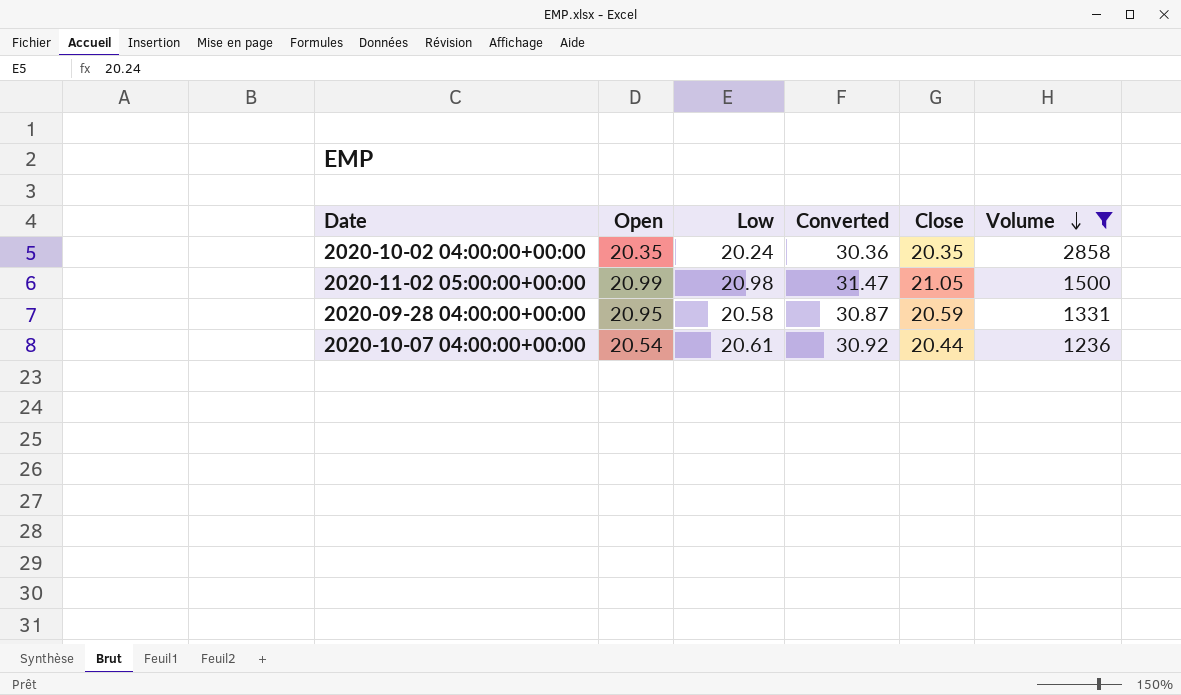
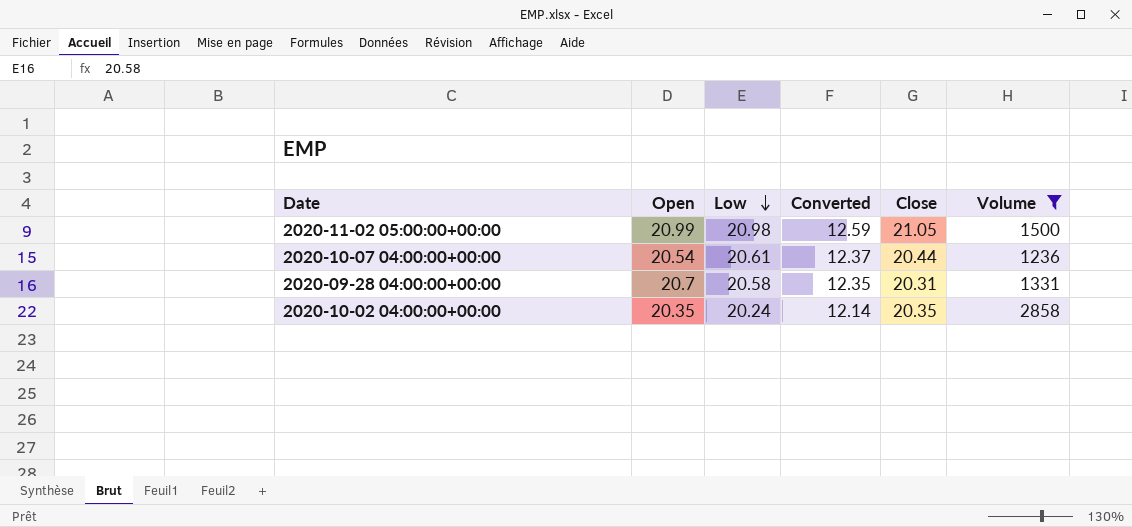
row order: Volume descending -> Low descending
column Converted | formula: [Low] * 1.5 -> [Low] * 0.6
2020-09-28 04:00:00+00:00 | Open: 20.95 -> 20.7
2020-09-28 04:00:00+00:00 | Close: 20.59 -> 20.31

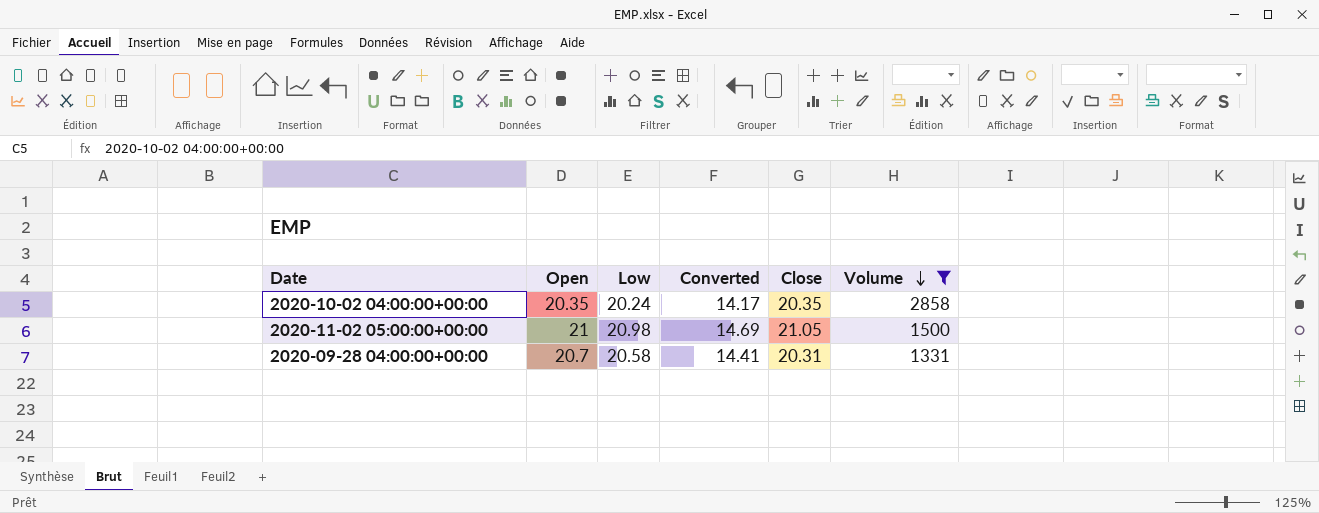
row order: Low descending -> Volume descending
column Converted | formula: [Low] * 0.6 -> [Low] * 0.7
row 2020-10-07 04:00:00+00:00: 20.54 | 20.61 | 12.37 | 20.44 | 1236 -> none
2020-11-02 05:00:00+00:00 | Open: 20.99 -> 21

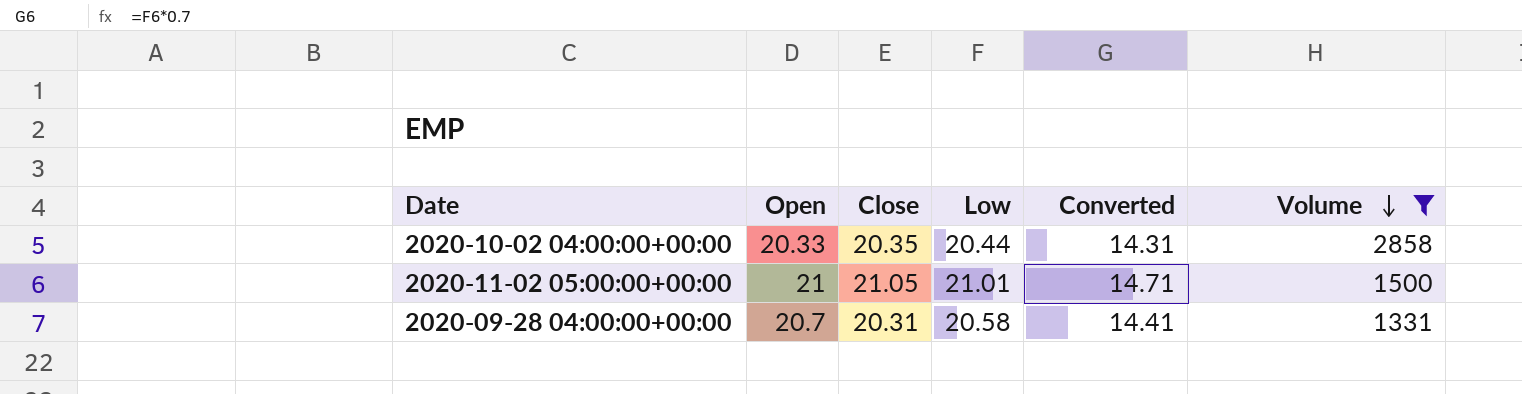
column Close | position: 5 -> 3
2020-10-02 04:00:00+00:00 | Open: 20.35 -> 20.33
2020-10-02 04:00:00+00:00 | Low: 20.24 -> 20.44
2020-10-02 04:00:00+00:00 | Converted: 14.17 -> 14.31
2020-11-02 05:00:00+00:00 | Low: 20.98 -> 21.01
2020-11-02 05:00:00+00:00 | Converted: 14.69 -> 14.71

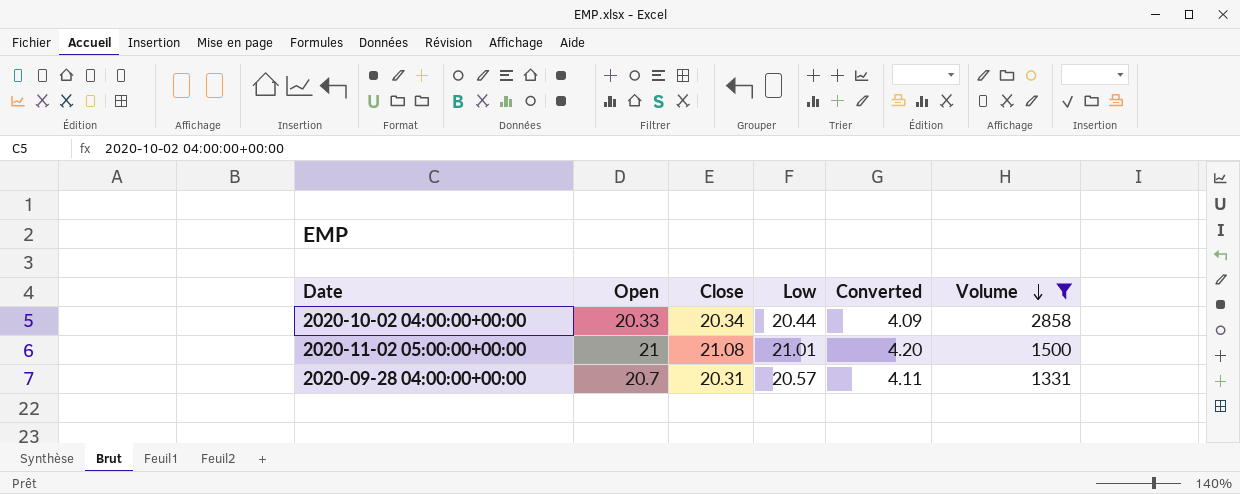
column Converted | formula: [Low] * 0.7 -> [Low] * 0.2
2020-10-02 04:00:00+00:00 | Close: 20.35 -> 20.34
2020-11-02 05:00:00+00:00 | Close: 21.05 -> 21.08
2020-09-28 04:00:00+00:00 | Low: 20.58 -> 20.57

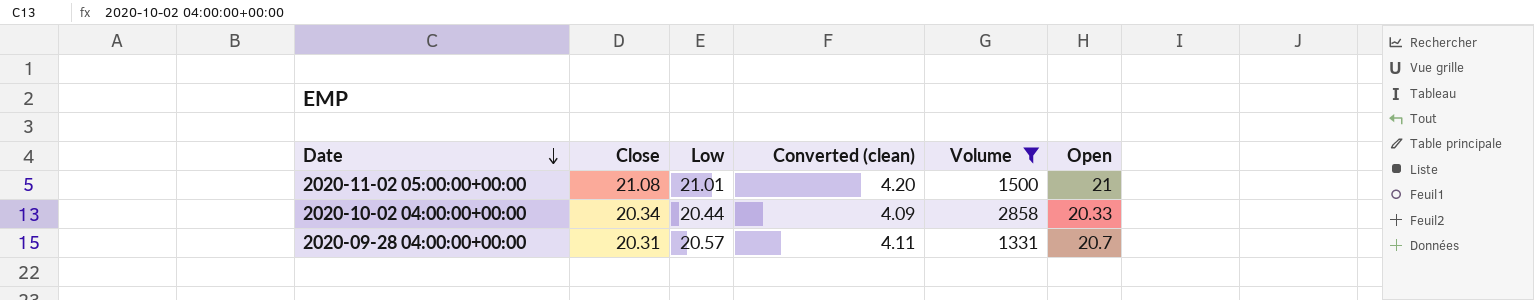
row order: Volume descending -> Date descending
column name: Converted -> Converted (clean)
column Open | position: 2 -> 6

